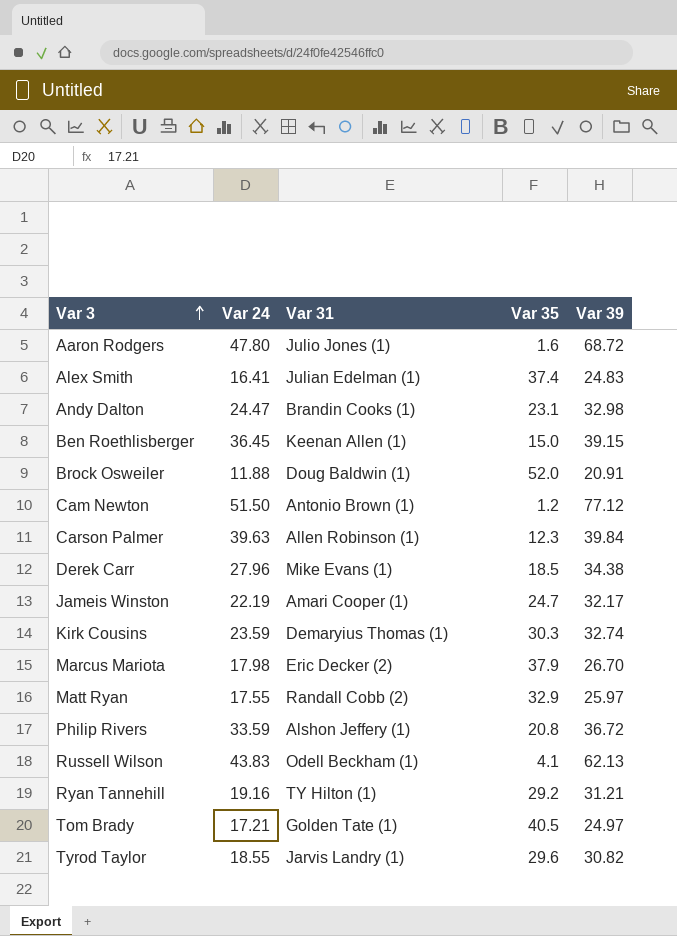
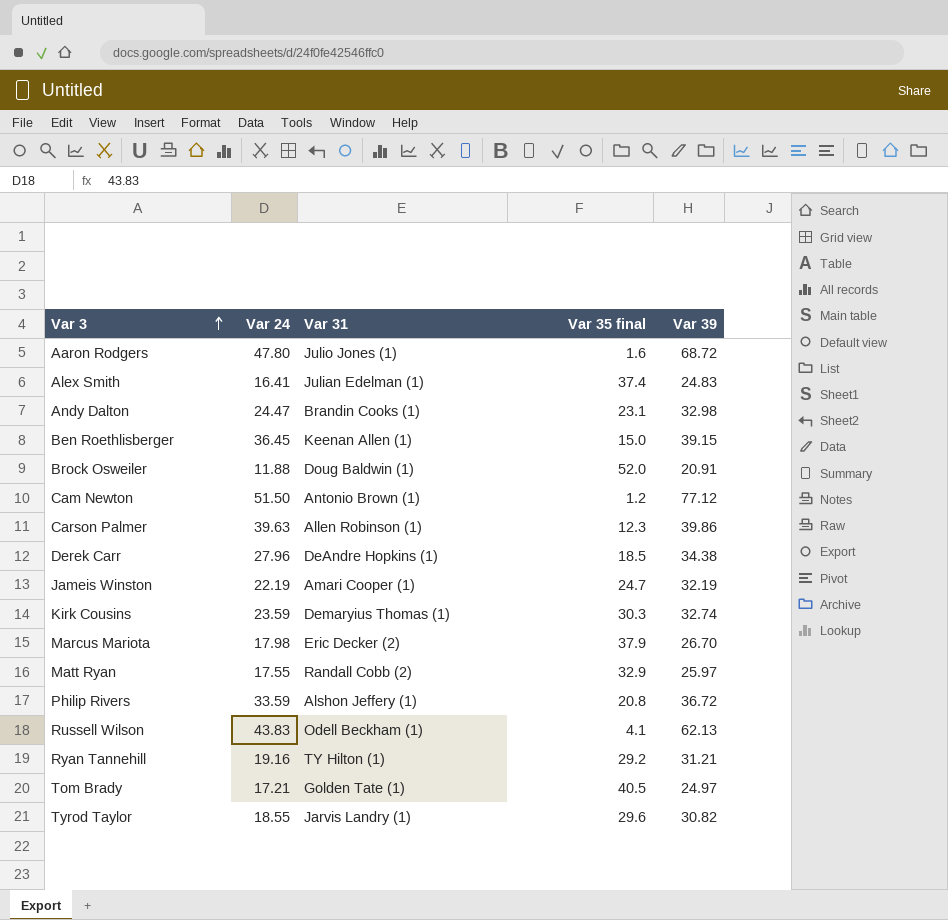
column name: Var 35 -> Var 35 final
Carson Palmer | Var 39: 39.84 -> 39.86
Derek Carr | Var 31: Mike Evans (1) -> DeAndre Hopkins (1)
Jameis Winston | Var 39: 32.17 -> 32.19

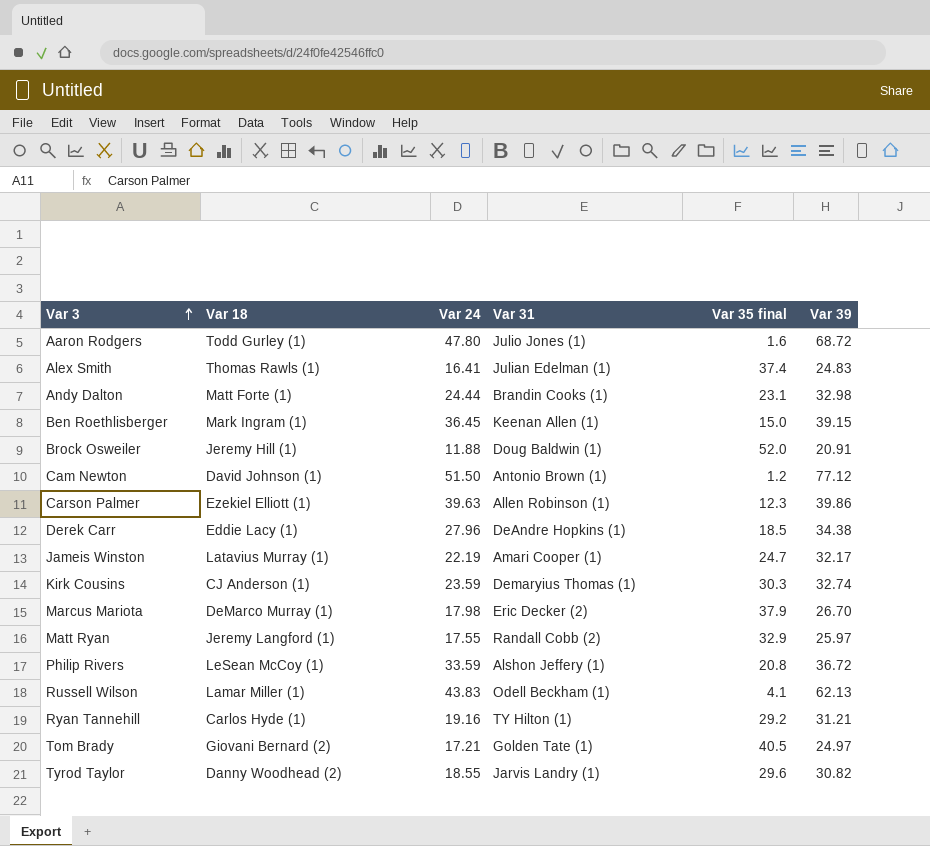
column Var 18 | position: none -> 2
Andy Dalton | Var 24: 24.47 -> 24.44
Jameis Winston | Var 39: 32.19 -> 32.17

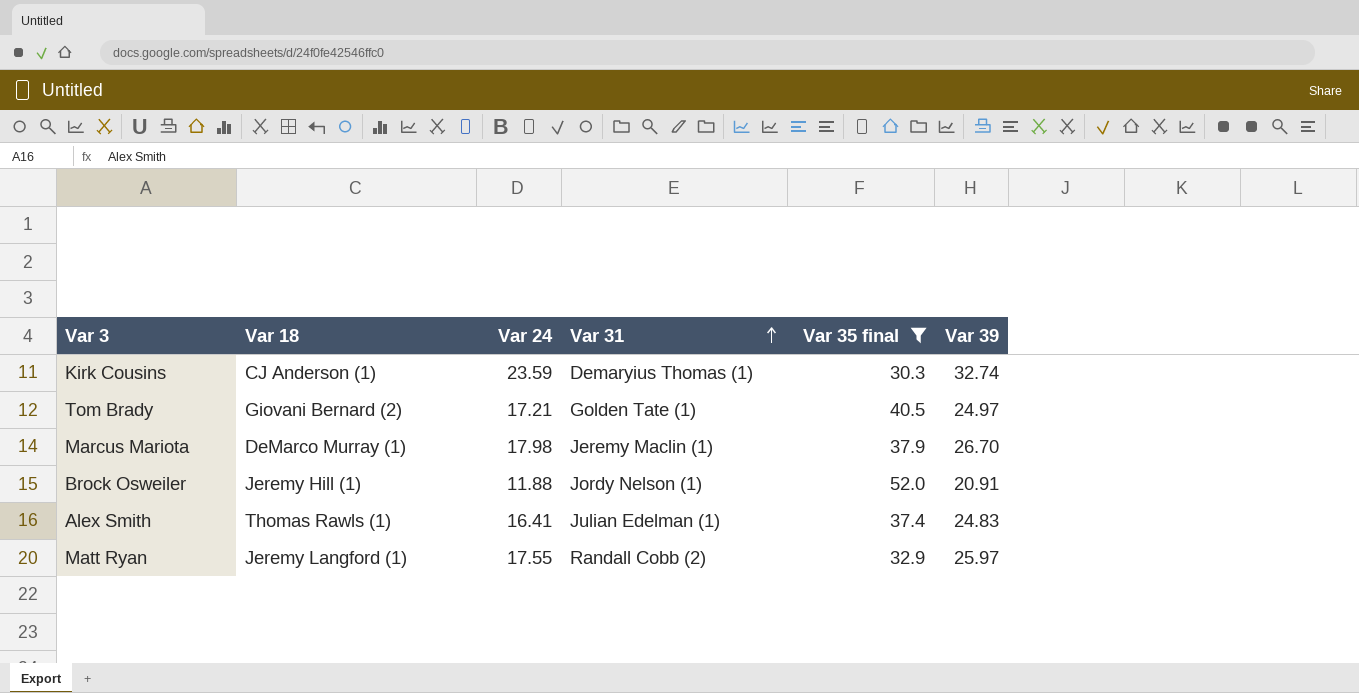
filter: none -> Var 35 final >= 30.3
row order: Var 3 ascending -> Var 31 ascending
Marcus Mariota | Var 31: Eric Decker (2) -> Jeremy Maclin (1)
Brock Osweiler | Var 31: Doug Baldwin (1) -> Jordy Nelson (1)

